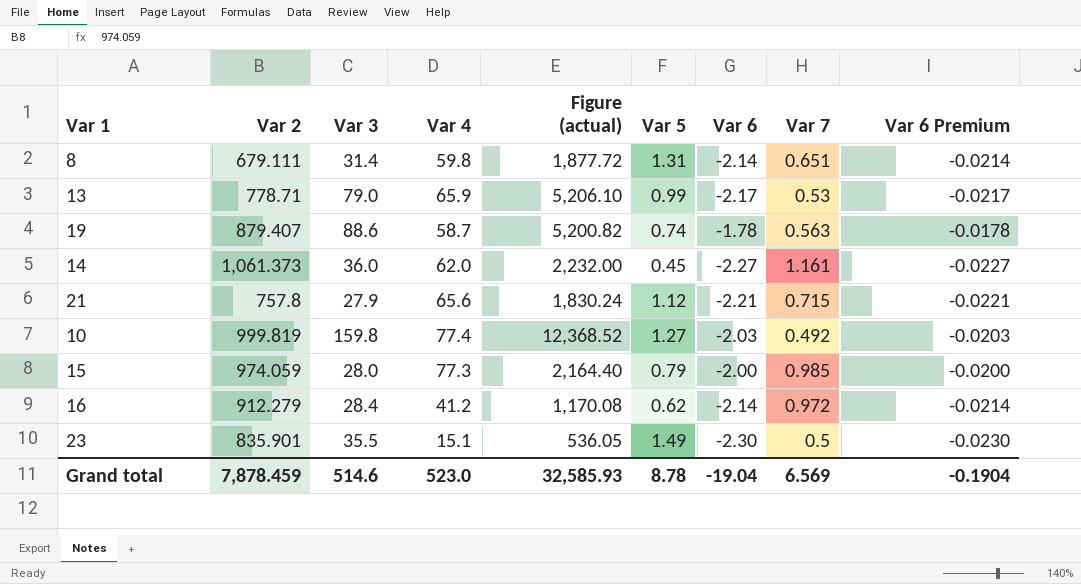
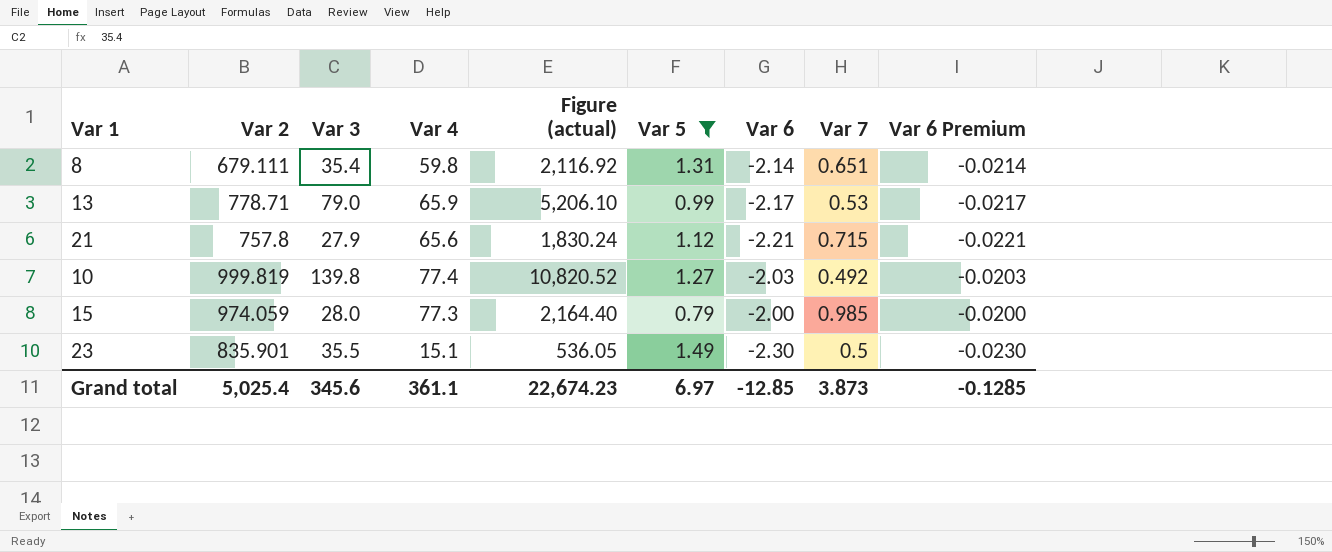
filter: none -> Var 5 >= 0.79
8 | Var 3: 31.4 -> 35.4
8 | Figure (actual): 1,877.72 -> 2,116.92
10 | Var 3: 159.8 -> 139.8
10 | Figure (actual): 12,368.52 -> 10,820.52
Grand total | Var 2: 7,878.459 -> 5,025.4
Grand total | Var 3: 514.6 -> 345.6
Grand total | Var 4: 523.0 -> 361.1
Grand total | Figure (actual): 32,585.93 -> 22,674.23
Grand total | Var 5: 8.78 -> 6.97
Grand total | Var 6: -19.04 -> -12.85
Grand total | Var 7: 6.569 -> 3.873
Grand total | Var 6 Premium: -0.1904 -> -0.1285

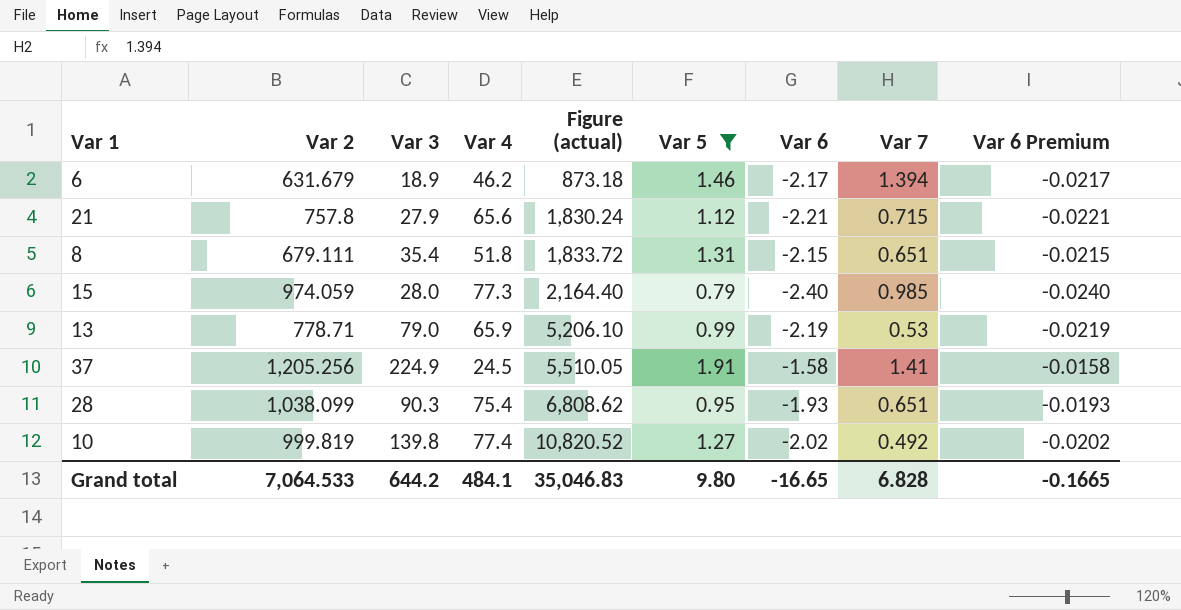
row order: none -> Figure (actual) ascending
row 23: 835.901 | 35.5 | 15.1 | 536.05 | 1.49 | -2.30 | 0.5 | -0.0230 -> none
row 6: none -> 631.679 | 18.9 | 46.2 | 873.18 | 1.46 | -2.17 | 1.394 | -0.0217
8 | Var 4: 59.8 -> 51.8
8 | Figure (actual): 2,116.92 -> 1,833.72
8 | Var 6: -2.14 -> -2.15
8 | Var 6 Premium: -0.0214 -> -0.0215
15 | Var 6: -2.00 -> -2.40
15 | Var 6 Premium: -0.0200 -> -0.0240
13 | Var 6: -2.17 -> -2.19
13 | Var 6 Premium: -0.0217 -> -0.0219
row 37: none -> 1,205.256 | 224.9 | 24.5 | 5,510.05 | 1.91 | -1.58 | 1.41 | -0.0158
row 28: none -> 1,038.099 | 90.3 | 75.4 | 6,808.62 | 0.95 | -1.93 | 0.651 | -0.0193
10 | Var 6: -2.03 -> -2.02
10 | Var 6 Premium: -0.0203 -> -0.0202
Grand total | Var 2: 5,025.4 -> 7,064.533
Grand total | Var 3: 345.6 -> 644.2
Grand total | Var 4: 361.1 -> 484.1
Grand total | Figure (actual): 22,674.23 -> 35,046.83
Grand total | Var 5: 6.97 -> 9.80
Grand total | Var 6: -12.85 -> -16.65
Grand total | Var 7: 3.873 -> 6.828
Grand total | Var 6 Premium: -0.1285 -> -0.1665

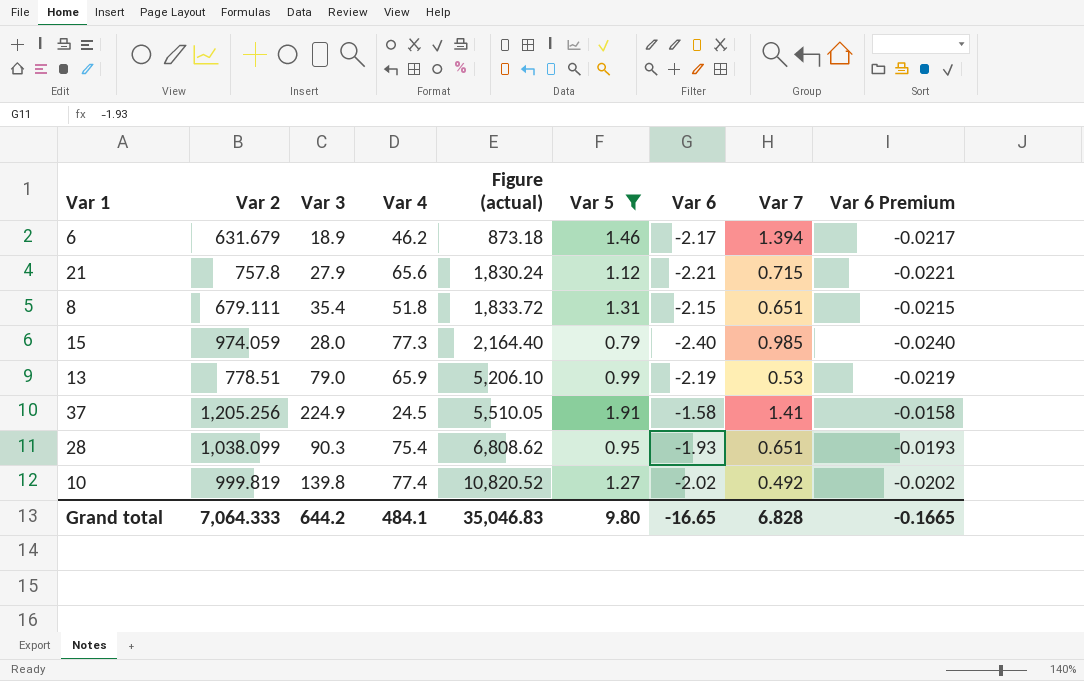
13 | Var 2: 778.71 -> 778.51
Grand total | Var 2: 7,064.533 -> 7,064.333

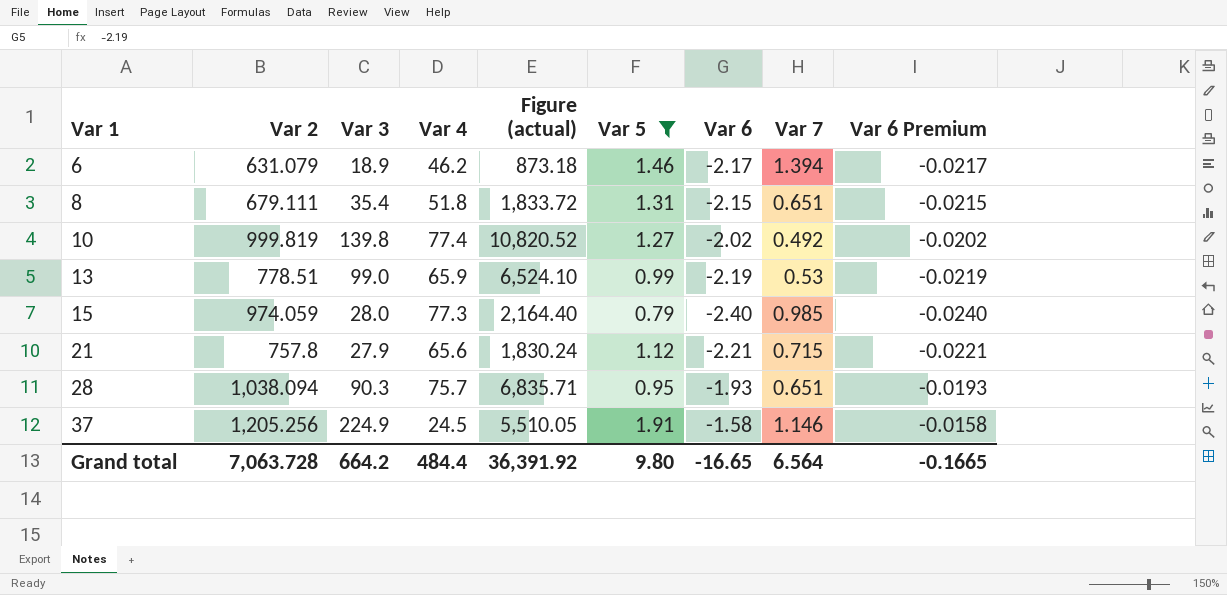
row order: Figure (actual) ascending -> Var 1 ascending
6 | Var 2: 631.679 -> 631.079
13 | Var 3: 79.0 -> 99.0
13 | Figure (actual): 5,206.10 -> 6,524.10
28 | Var 2: 1,038.099 -> 1,038.094
28 | Var 4: 75.4 -> 75.7
28 | Figure (actual): 6,808.62 -> 6,835.71
37 | Var 7: 1.41 -> 1.146
Grand total | Var 2: 7,064.333 -> 7,063.728
Grand total | Var 3: 644.2 -> 664.2
Grand total | Var 4: 484.1 -> 484.4
Grand total | Figure (actual): 35,046.83 -> 36,391.92
Grand total | Var 7: 6.828 -> 6.564

